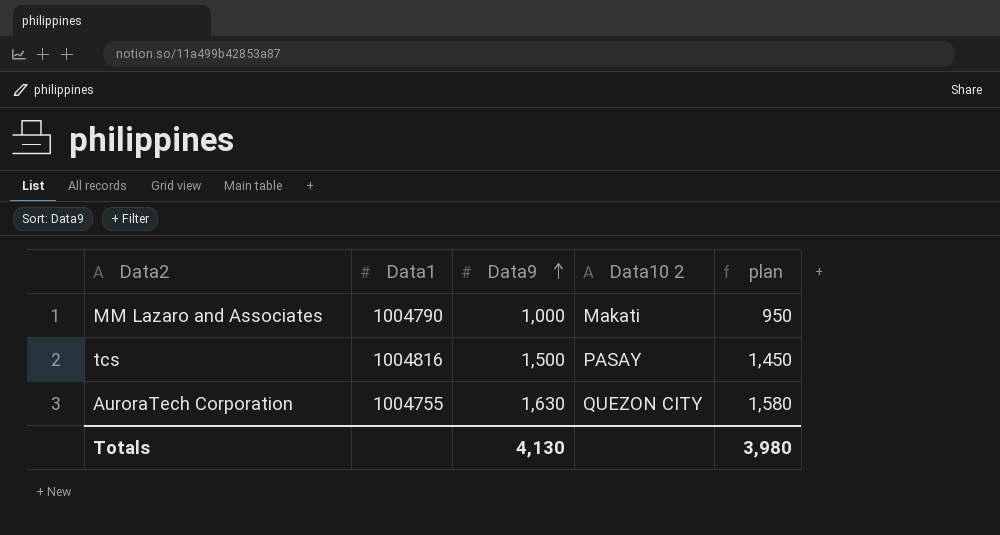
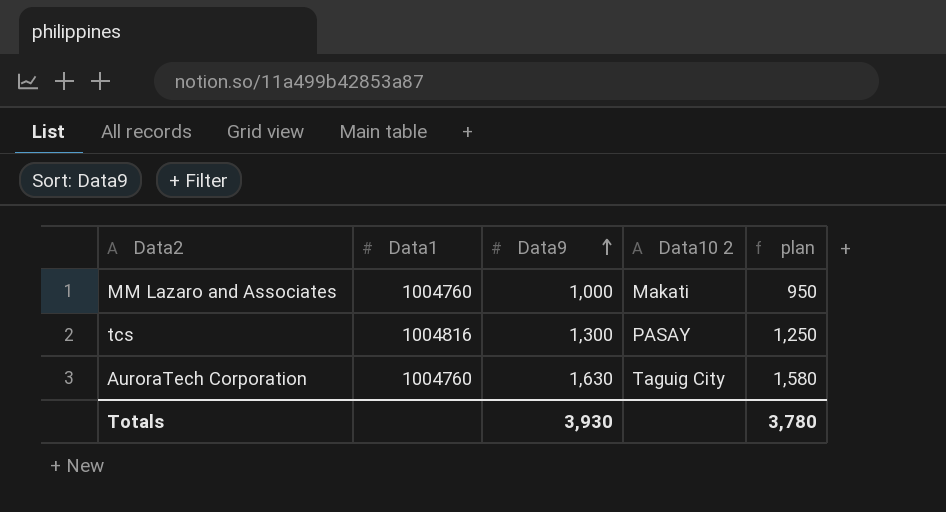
MM Lazaro and Associates | Data1: 1004790 -> 1004760
tcs | Data9: 1,500 -> 1,300
tcs | plan: 1,450 -> 1,250
AuroraTech Corporation | Data1: 1004755 -> 1004760
AuroraTech Corporation | Data10 2: QUEZON CITY -> Taguig City
Totals | Data9: 4,130 -> 3,930
Totals | plan: 3,980 -> 3,780

